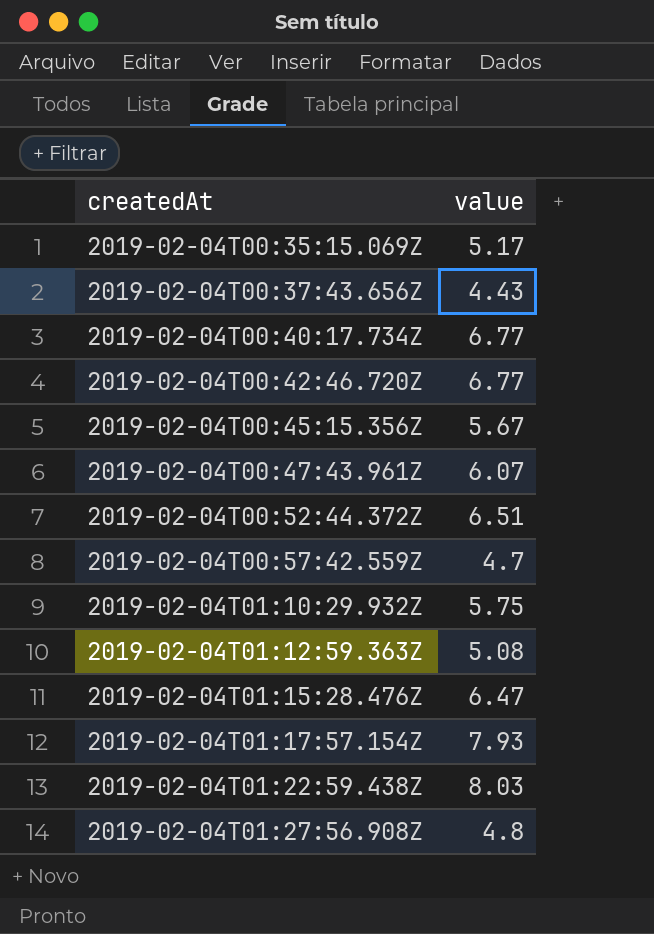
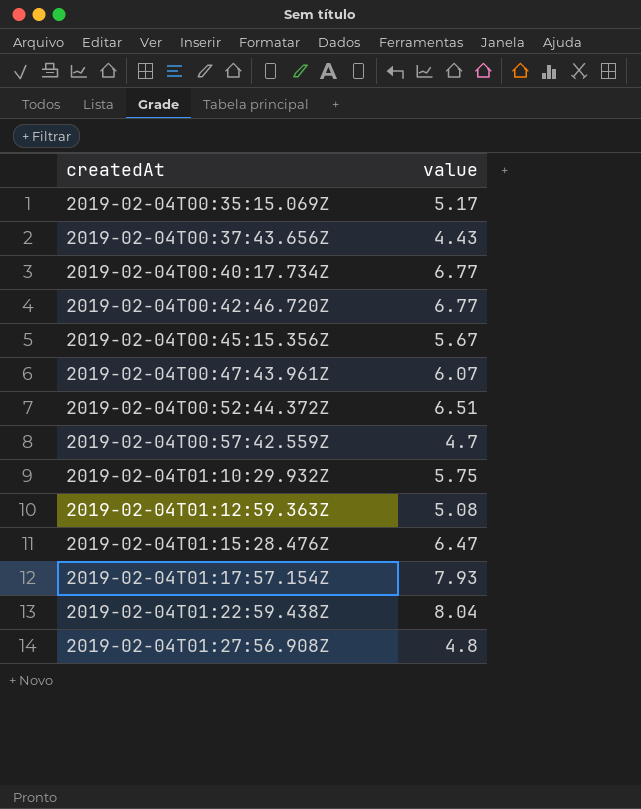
2019-02-04T01:22:59.438Z | value: 8.03 -> 8.04

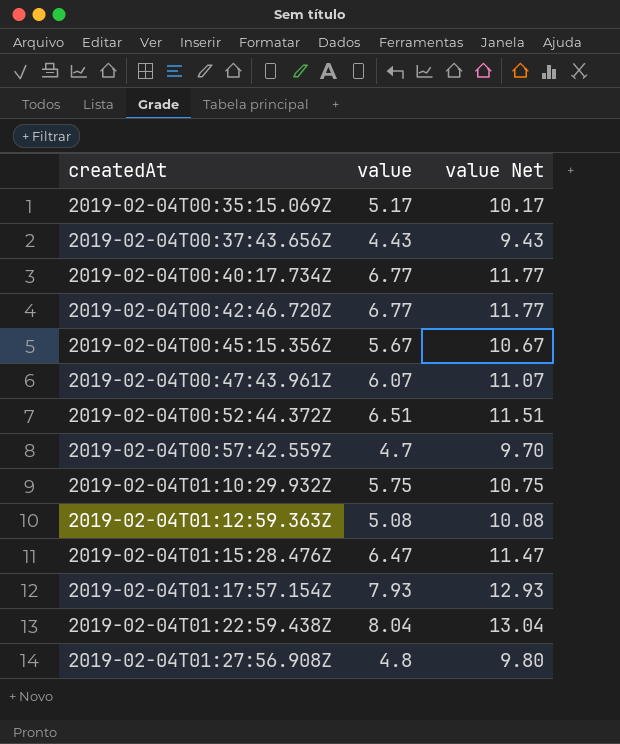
column value Net | formula: none -> [value] + 5

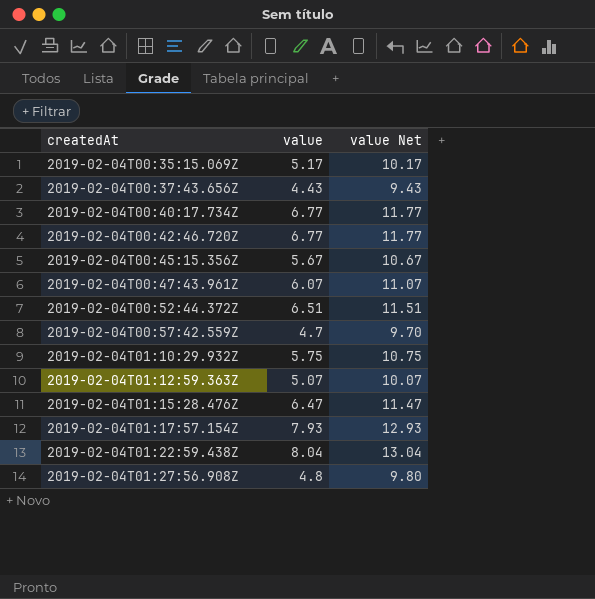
2019-02-04T01:12:59.363Z | value: 5.08 -> 5.07
2019-02-04T01:12:59.363Z | value Net: 10.08 -> 10.07

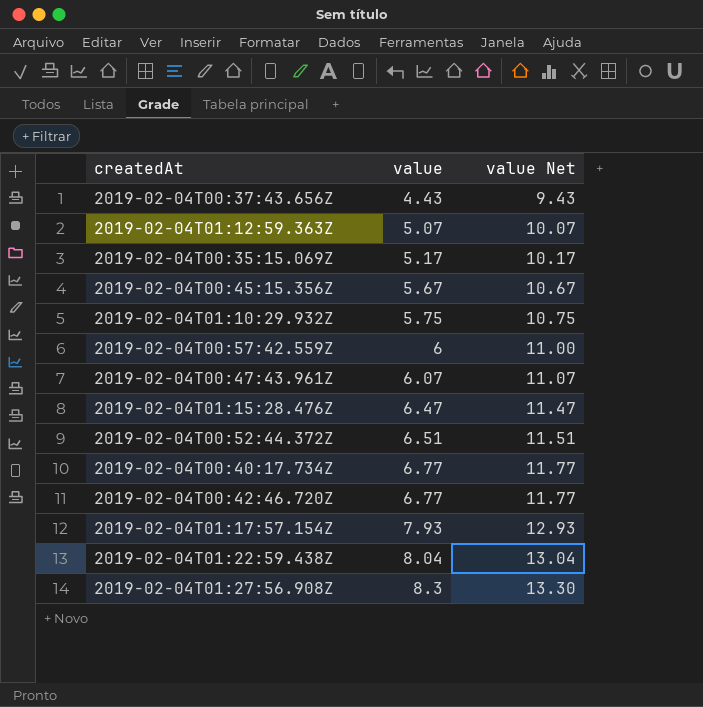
row order: createdAt ascending -> value ascending
2019-02-04T00:57:42.559Z | value: 4.7 -> 6
2019-02-04T00:57:42.559Z | value Net: 9.70 -> 11.00
2019-02-04T01:27:56.908Z | value: 4.8 -> 8.3
2019-02-04T01:27:56.908Z | value Net: 9.80 -> 13.30

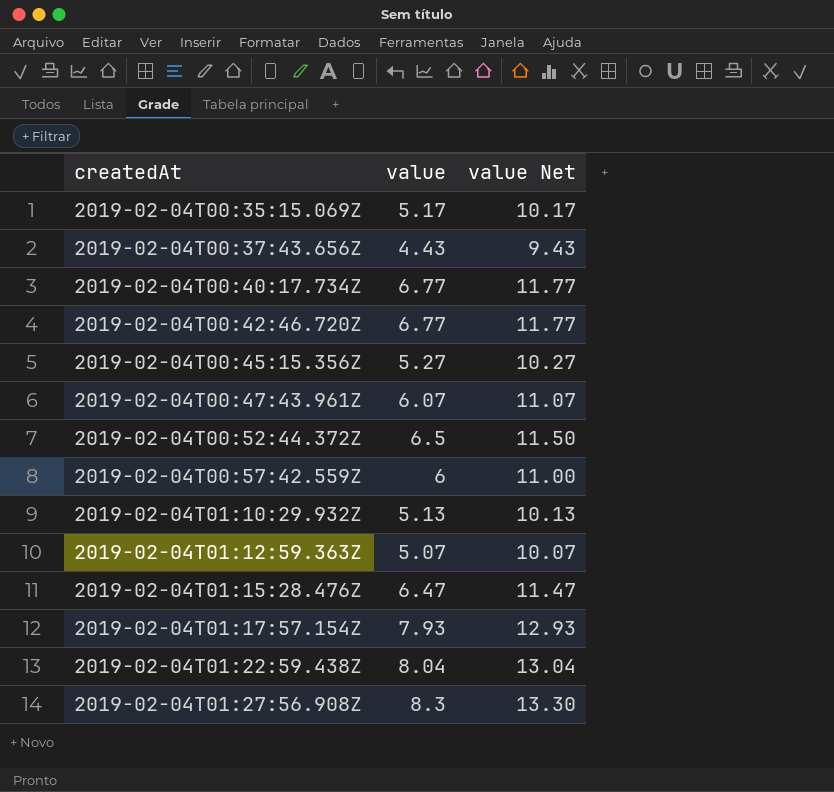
row order: value ascending -> createdAt ascending
2019-02-04T00:45:15.356Z | value: 5.67 -> 5.27
2019-02-04T00:45:15.356Z | value Net: 10.67 -> 10.27
2019-02-04T00:52:44.372Z | value: 6.51 -> 6.5
2019-02-04T00:52:44.372Z | value Net: 11.51 -> 11.50
2019-02-04T01:10:29.932Z | value: 5.75 -> 5.13
2019-02-04T01:10:29.932Z | value Net: 10.75 -> 10.13

